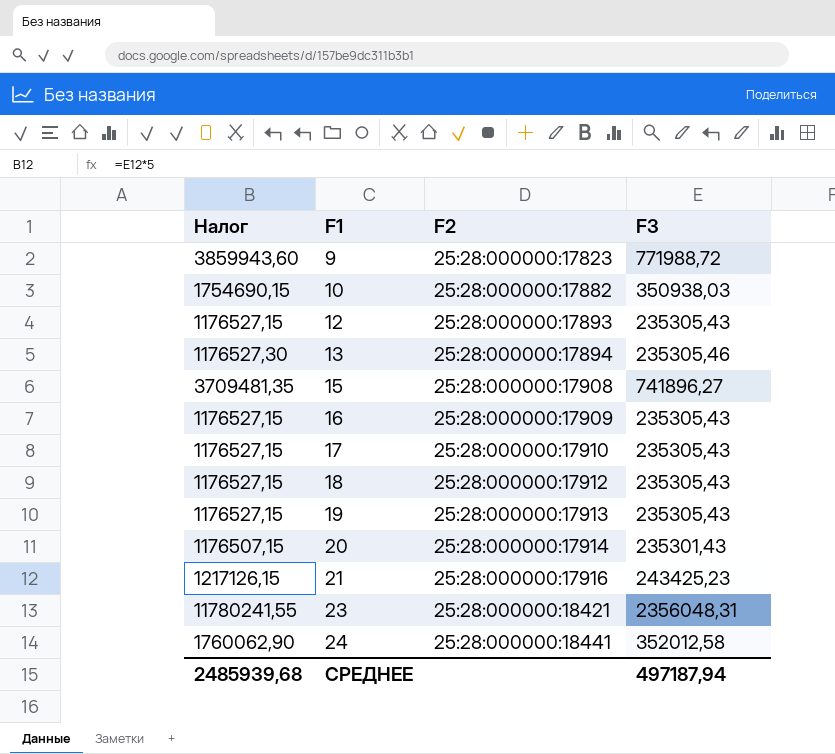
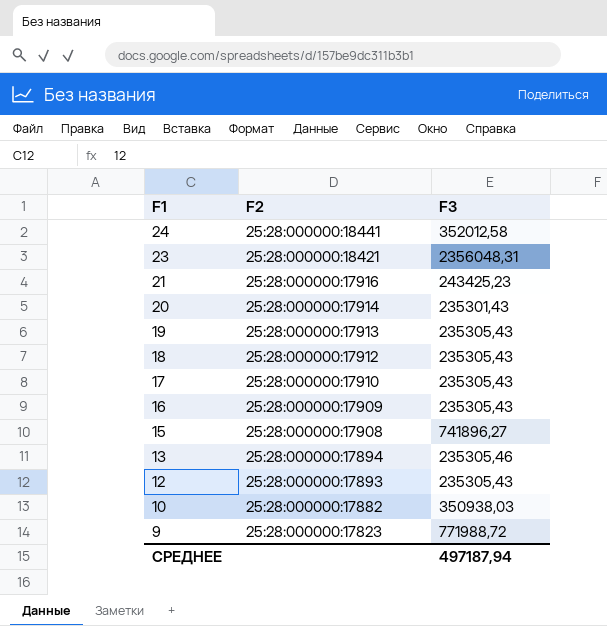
row order: F1 ascending -> F1 descending
column Налог | formula: [F3] * 5 -> none

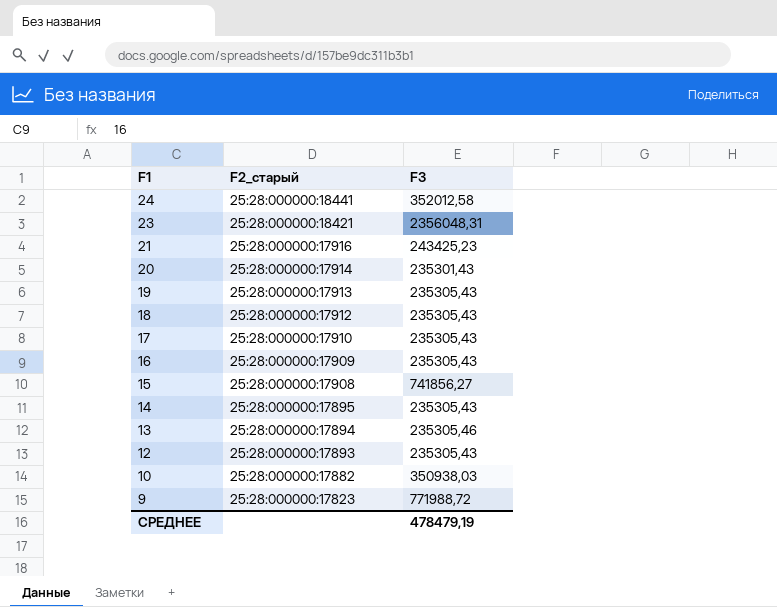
column name: F2 -> F2_старый
15 | F3: 741896,27 -> 741856,27
row 14: none -> 25:28:000000:17895 | 235305,43
СРЕДНЕЕ | F3: 497187,94 -> 478479,19

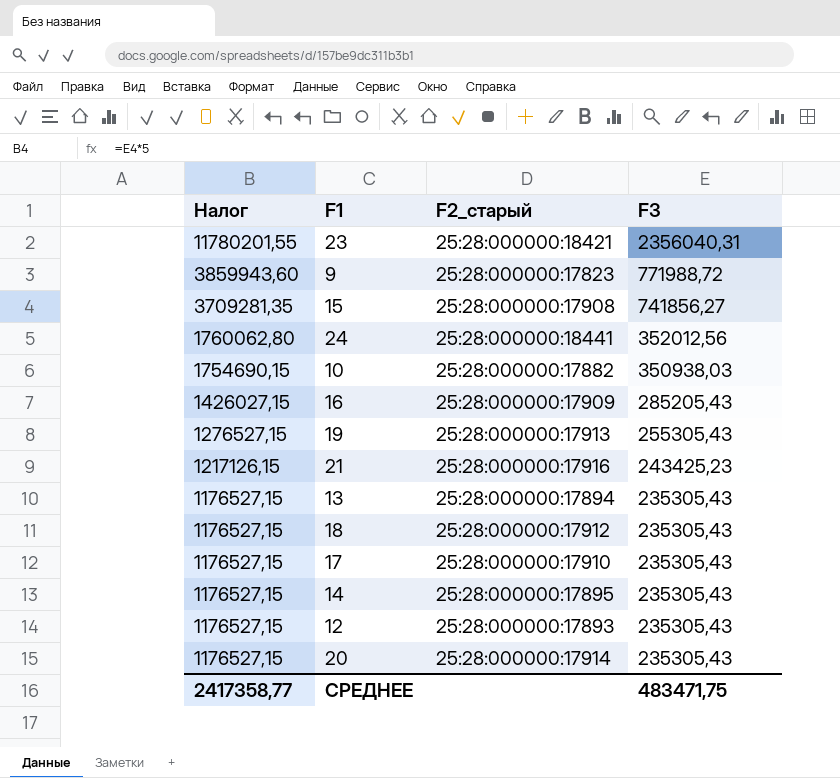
row order: F1 descending -> Налог descending
column Налог | formula: none -> [F3] * 5
23 | F3: 2356048,31 -> 2356040,31
24 | F3: 352012,58 -> 352012,56
16 | F3: 235305,43 -> 285205,43
19 | F3: 235305,43 -> 255305,43
13 | F3: 235305,46 -> 235305,43
20 | F3: 235301,43 -> 235305,43
СРЕДНЕЕ | F3: 478479,19 -> 483471,75

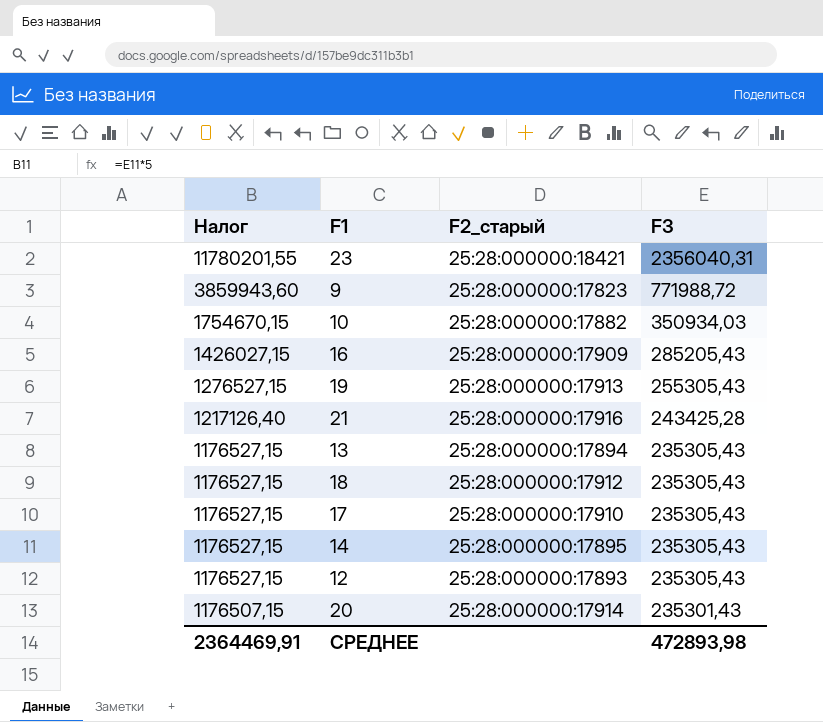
row 15: 3709281,35 | 25:28:000000:17908 | 741856,27 -> none
row 24: 1760062,80 | 25:28:000000:18441 | 352012,56 -> none
10 | Налог: 1754690,15 -> 1754670,15
10 | F3: 350938,03 -> 350934,03
21 | Налог: 1217126,15 -> 1217126,40
21 | F3: 243425,23 -> 243425,28
20 | Налог: 1176527,15 -> 1176507,15
20 | F3: 235305,43 -> 235301,43
СРЕДНЕЕ | Налог: 2417358,77 -> 2364469,91
СРЕДНЕЕ | F3: 483471,75 -> 472893,98

